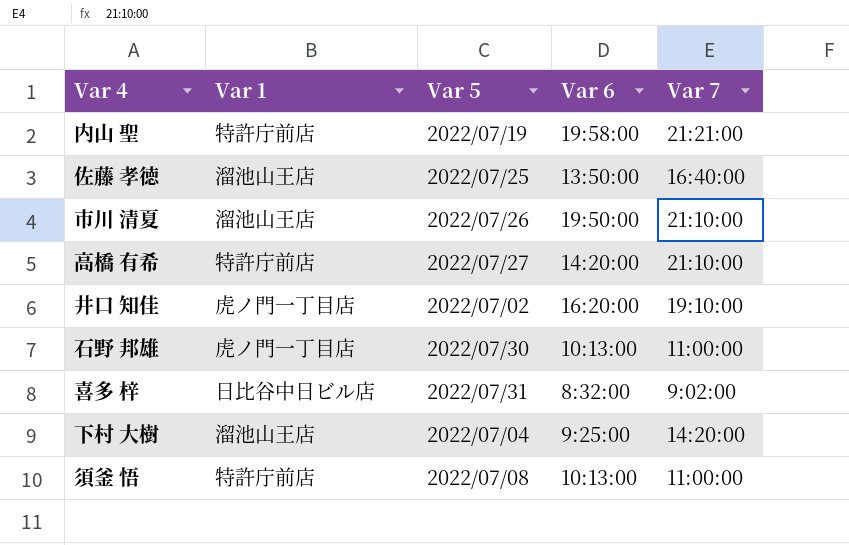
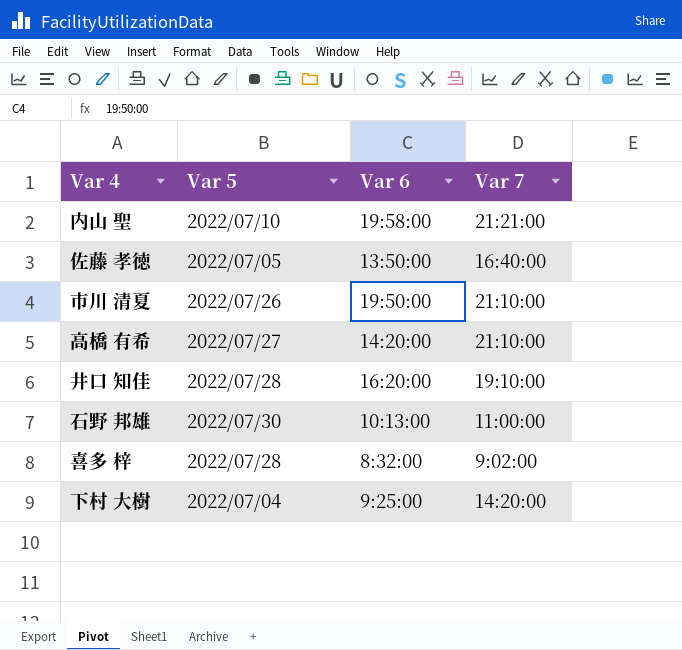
column Var 1 | position: 2 -> none
row 須釜 悟: 特許庁前店 | 2022/07/08 | 10:13:00 | 11:00:00 -> none
内山 聖 | Var 5: 2022/07/19 -> 2022/07/10
佐藤 孝徳 | Var 5: 2022/07/25 -> 2022/07/05
井口 知佳 | Var 5: 2022/07/02 -> 2022/07/28
喜多 梓 | Var 5: 2022/07/31 -> 2022/07/28

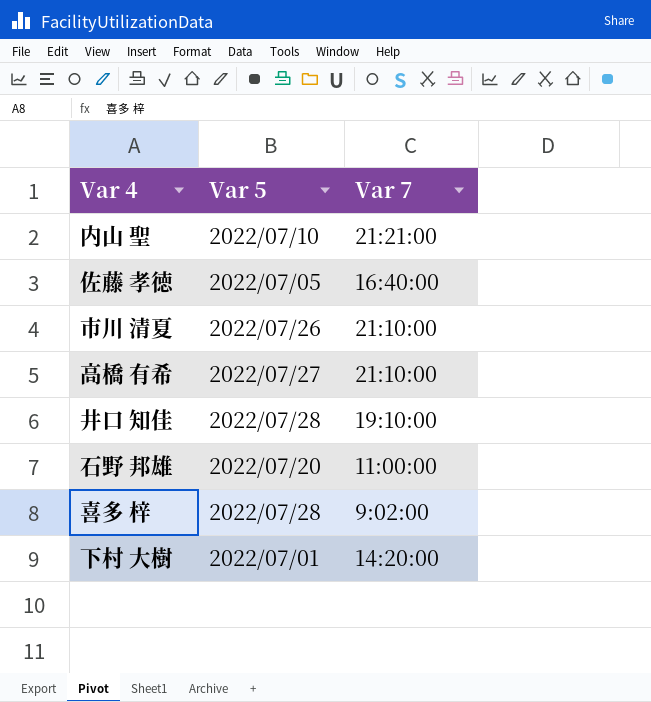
column Var 6 | position: 3 -> none
石野 邦雄 | Var 5: 2022/07/30 -> 2022/07/20
下村 大樹 | Var 5: 2022/07/04 -> 2022/07/01

